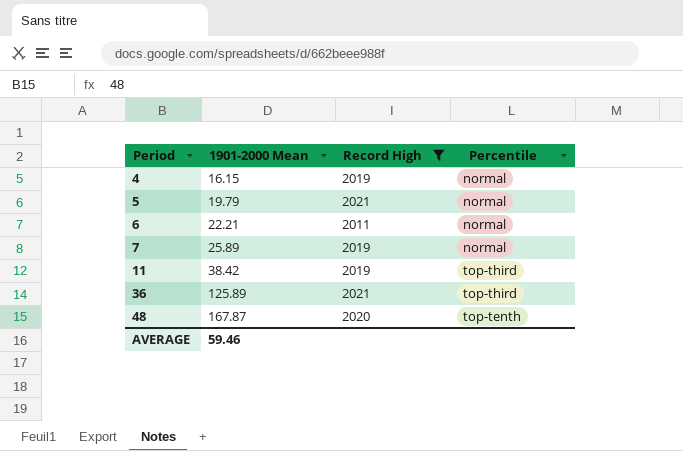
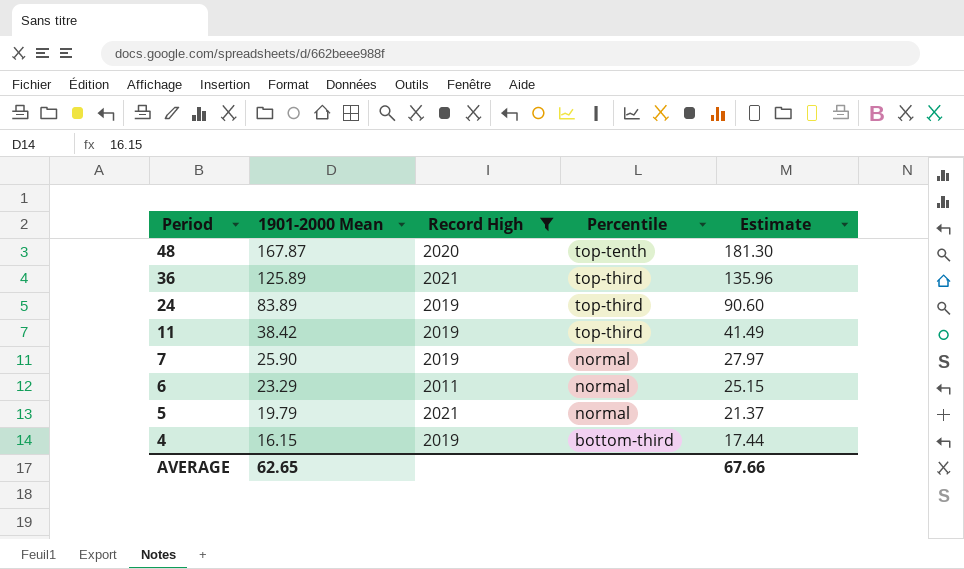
row order: Period ascending -> Period descending
column Estimate | formula: none -> [1901-2000 Mean] * 1.08
row 24: none -> 83.89 | 2019 | top-third | 90.60
7 | 1901-2000 Mean: 25.89 -> 25.90
6 | 1901-2000 Mean: 22.21 -> 23.29
4 | Percentile: normal -> bottom-third
AVERAGE | 1901-2000 Mean: 59.46 -> 62.65

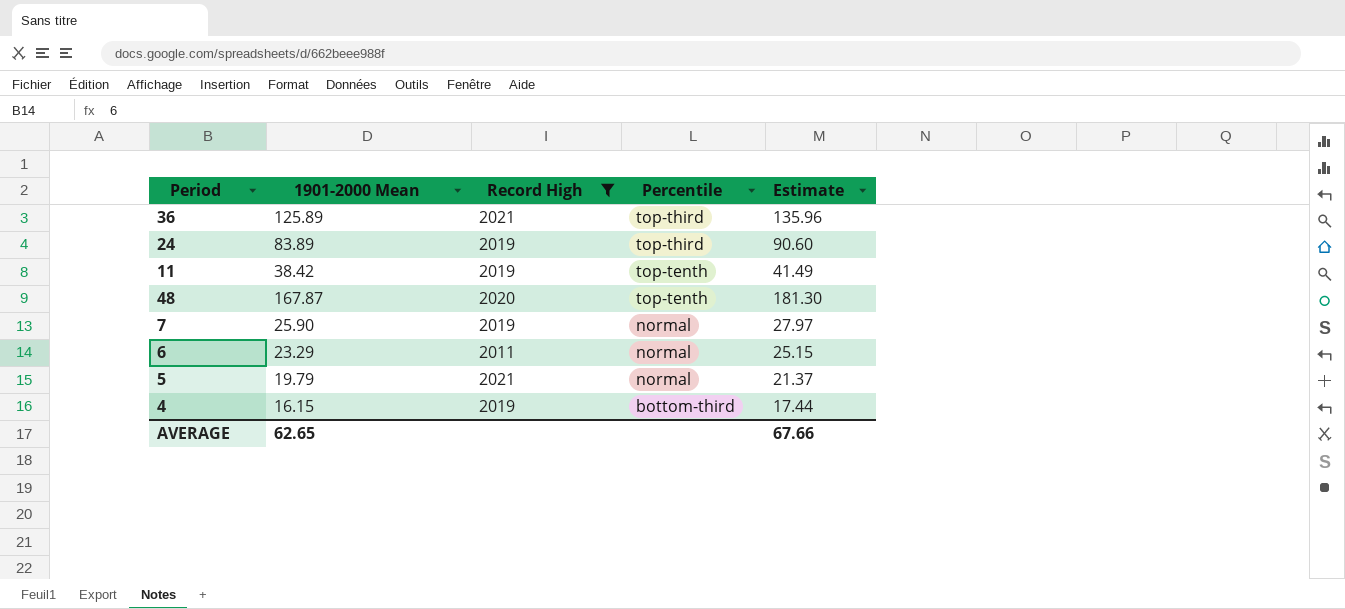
row order: Period descending -> Percentile descending
11 | Percentile: top-third -> top-tenth

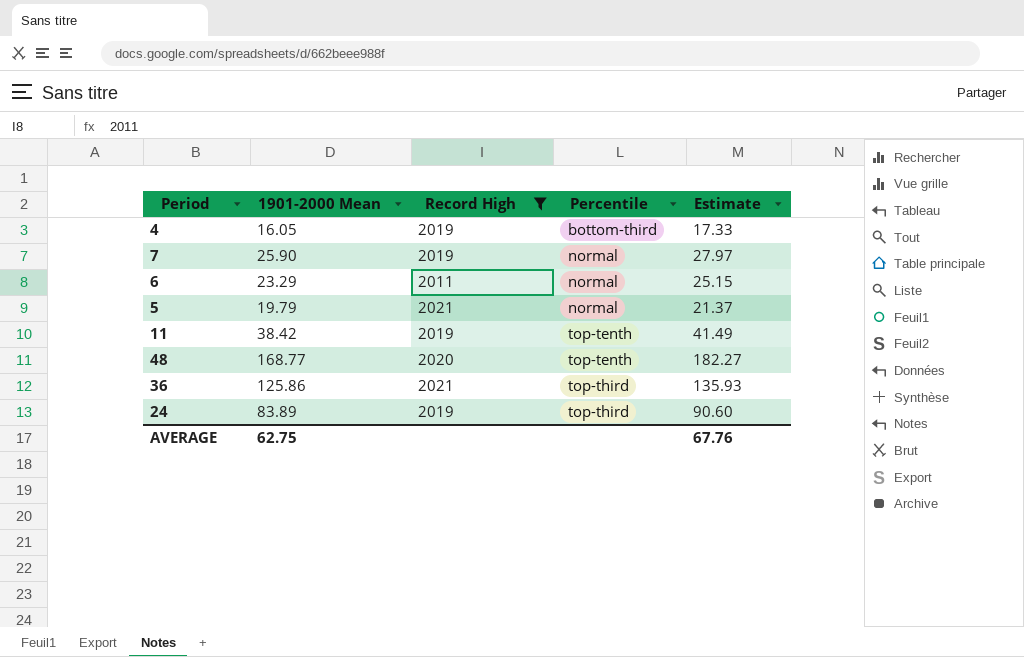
row order: Percentile descending -> Percentile ascending
4 | 1901-2000 Mean: 16.15 -> 16.05
4 | Estimate: 17.44 -> 17.33
48 | 1901-2000 Mean: 167.87 -> 168.77
48 | Estimate: 181.30 -> 182.27
36 | 1901-2000 Mean: 125.89 -> 125.86
36 | Estimate: 135.96 -> 135.93
AVERAGE | 1901-2000 Mean: 62.65 -> 62.75
AVERAGE | Estimate: 67.66 -> 67.76

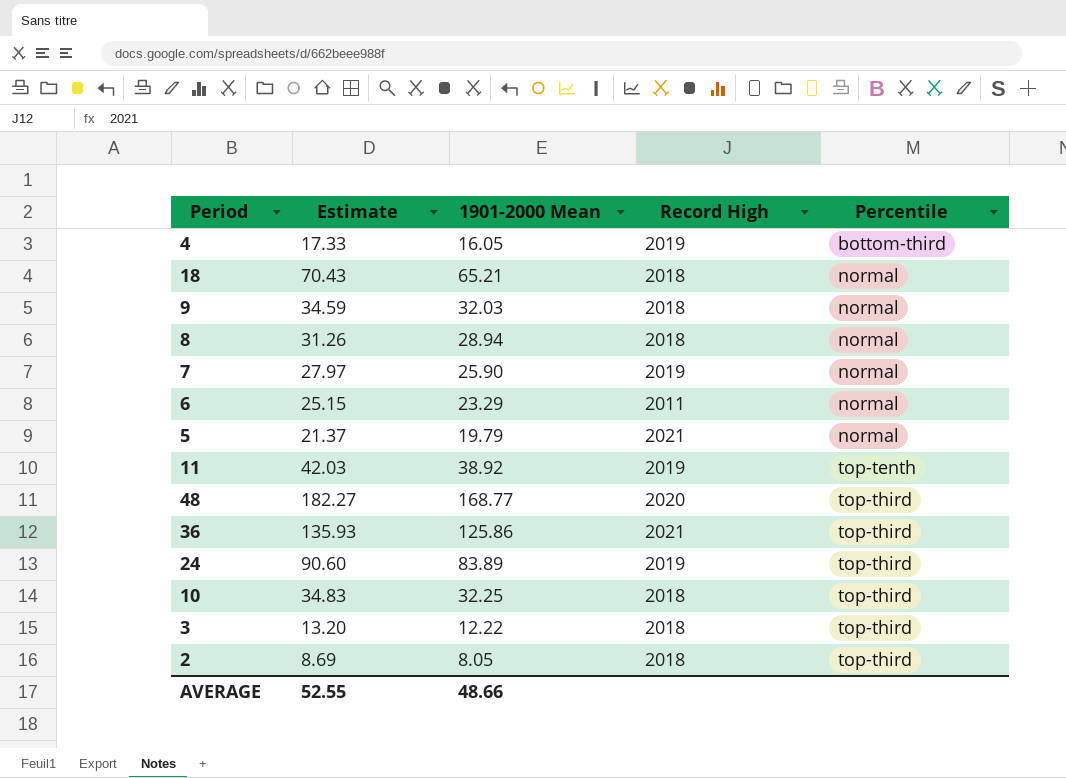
filter: Record High != 2018 -> none
column Estimate | position: 5 -> 2
11 | Estimate: 41.49 -> 42.03
11 | 1901-2000 Mean: 38.42 -> 38.92
48 | Percentile: top-tenth -> top-third
AVERAGE | Estimate: 67.76 -> 52.55
AVERAGE | 1901-2000 Mean: 62.75 -> 48.66

